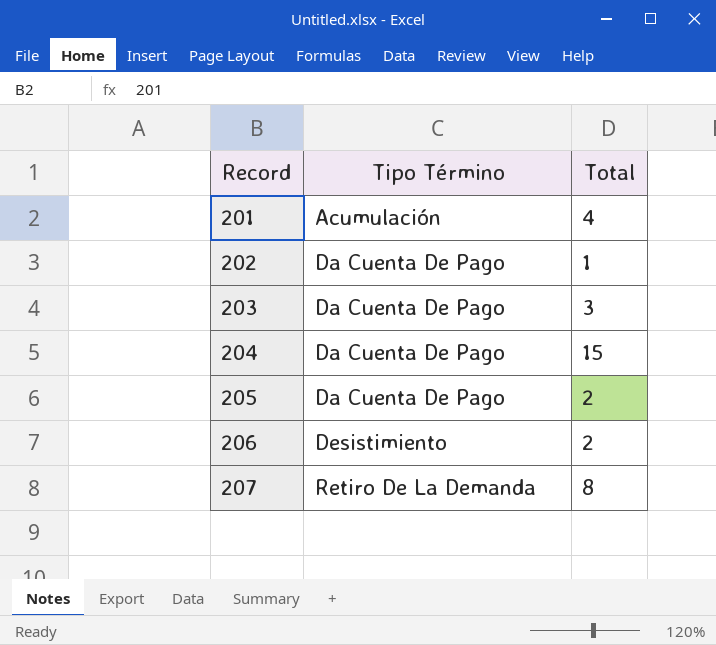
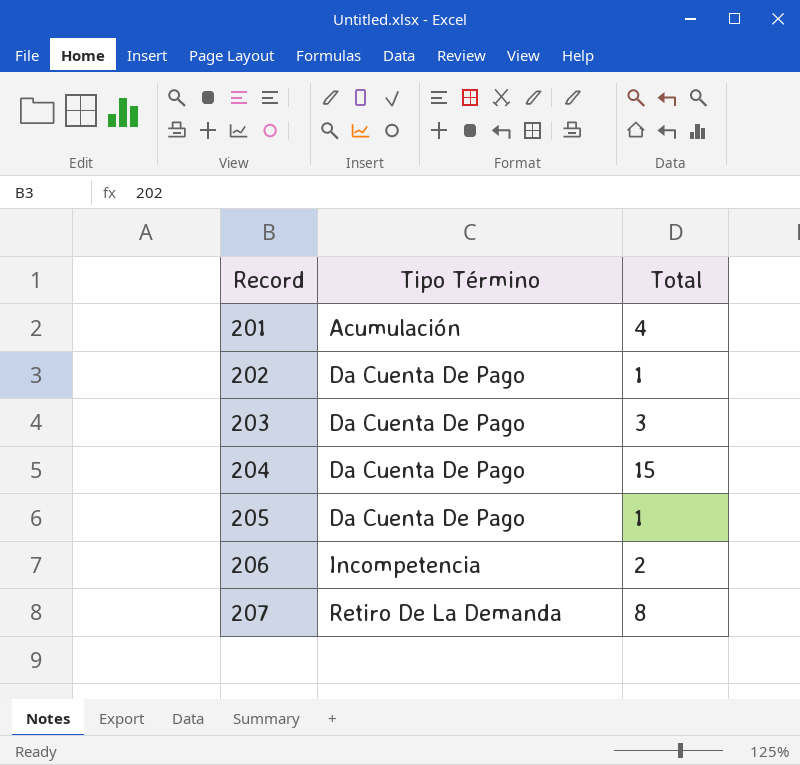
205 | Total: 2 -> 1
206 | Tipo Término: Desistimiento -> Incompetencia

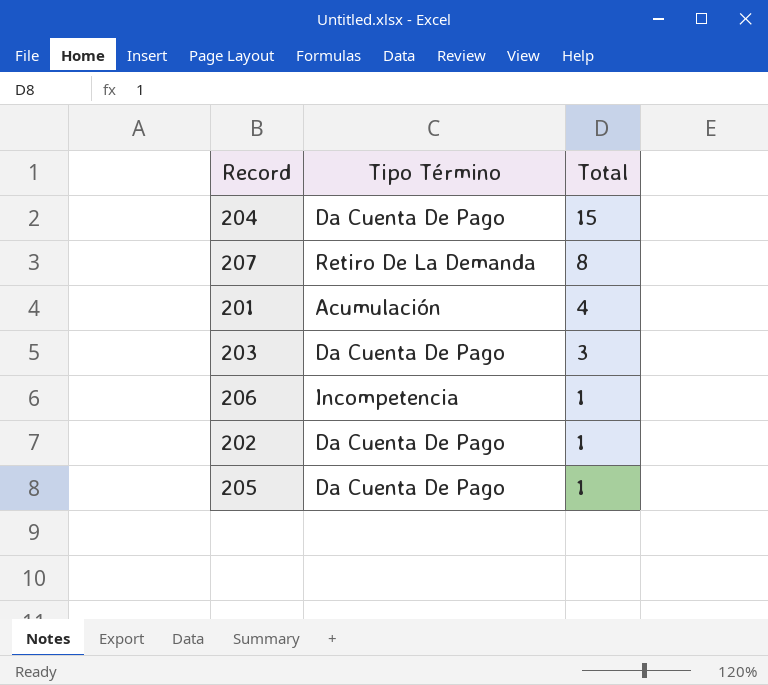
row order: Record ascending -> Total descending
206 | Total: 2 -> 1

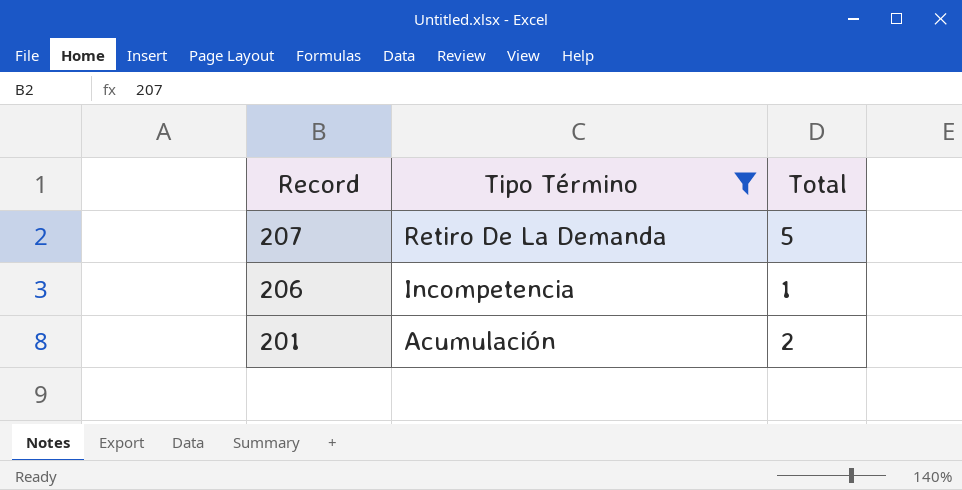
filter: none -> Tipo Término != Da Cuenta De Pago
row order: Total descending -> Record descending
207 | Total: 8 -> 5
201 | Total: 4 -> 2

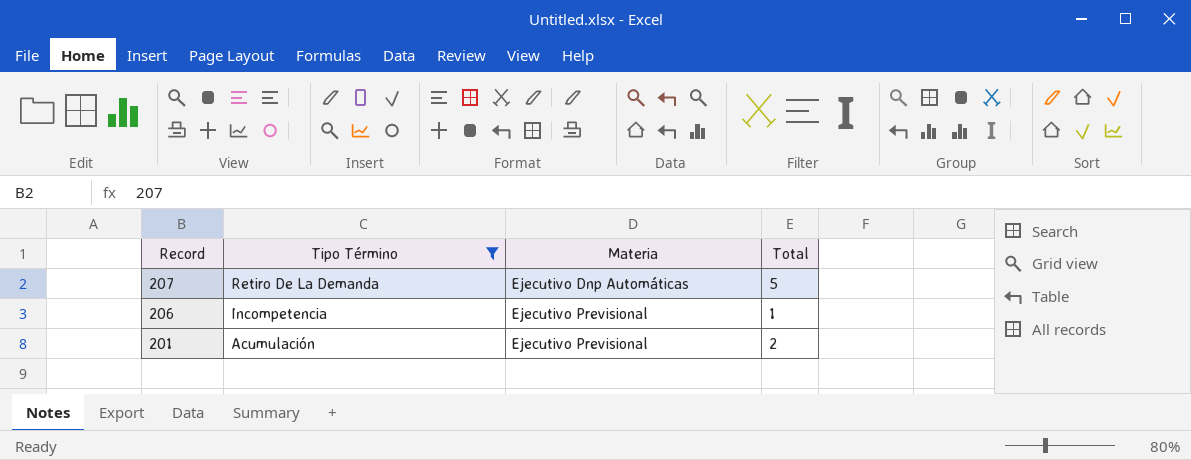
column Materia | position: none -> 3

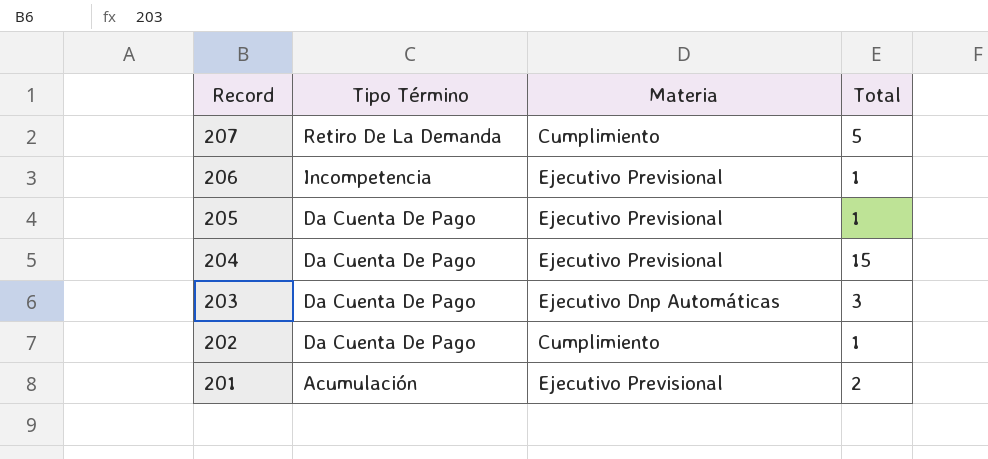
filter: Tipo Término != Da Cuenta De Pago -> none
207 | Materia: Ejecutivo Dnp Automáticas -> Cumplimiento

